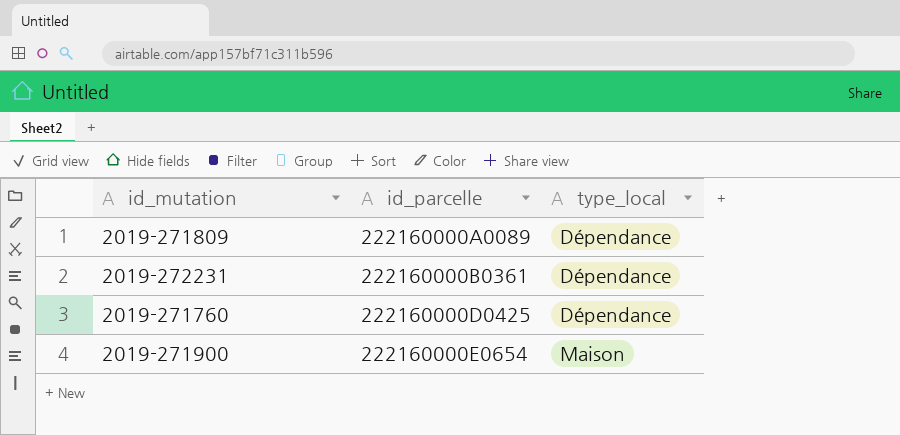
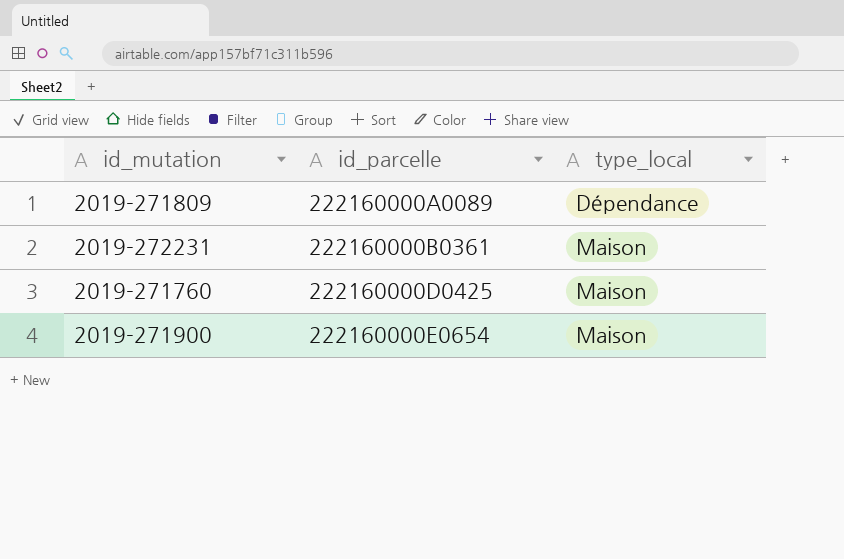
2019-272231 | type_local: Dépendance -> Maison
2019-271760 | type_local: Dépendance -> Maison

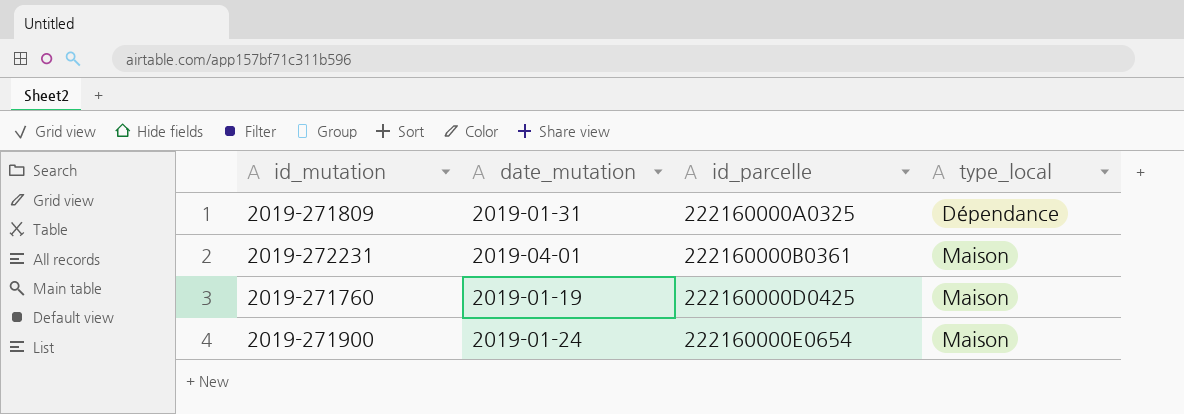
column date_mutation | position: none -> 2
2019-271809 | id_parcelle: 222160000A0089 -> 222160000A0325

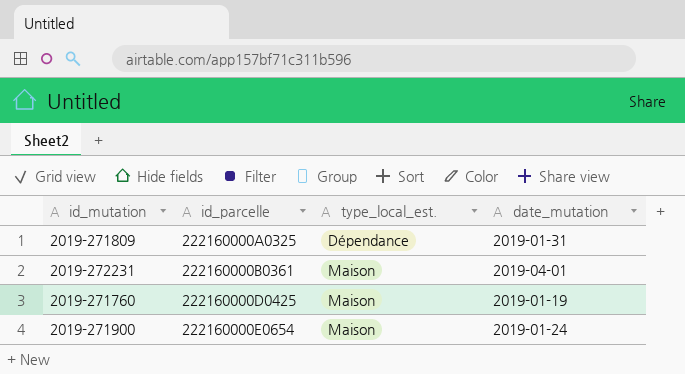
column name: type_local -> type_local_est.
column date_mutation | position: 2 -> 4

